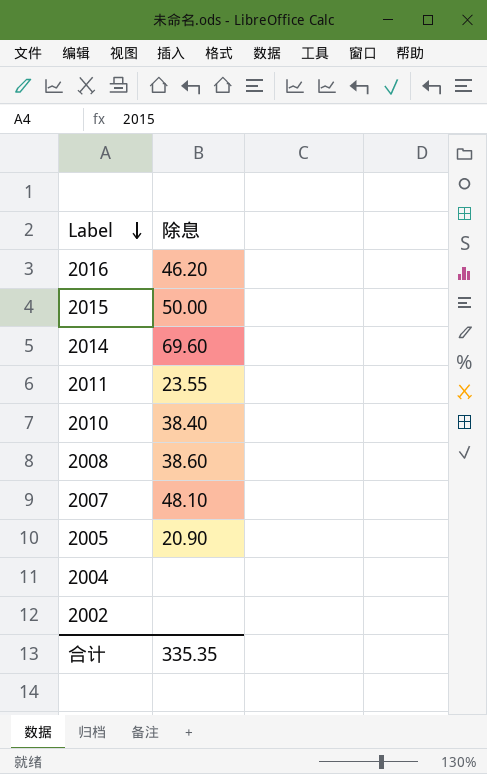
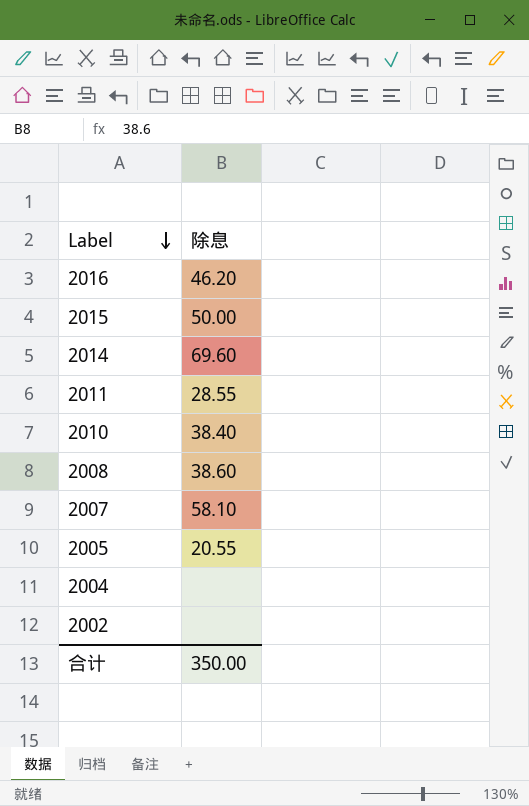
2011 | 除息: 23.55 -> 28.55
2007 | 除息: 48.10 -> 58.10
2005 | 除息: 20.90 -> 20.55
合计 | 除息: 335.35 -> 350.00

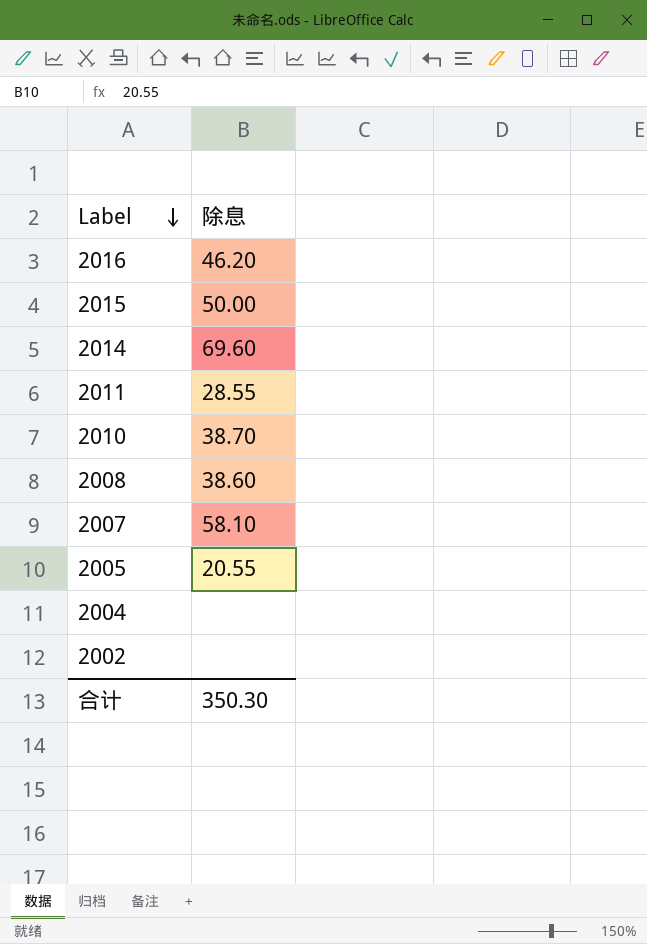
2010 | 除息: 38.40 -> 38.70
合计 | 除息: 350.00 -> 350.30

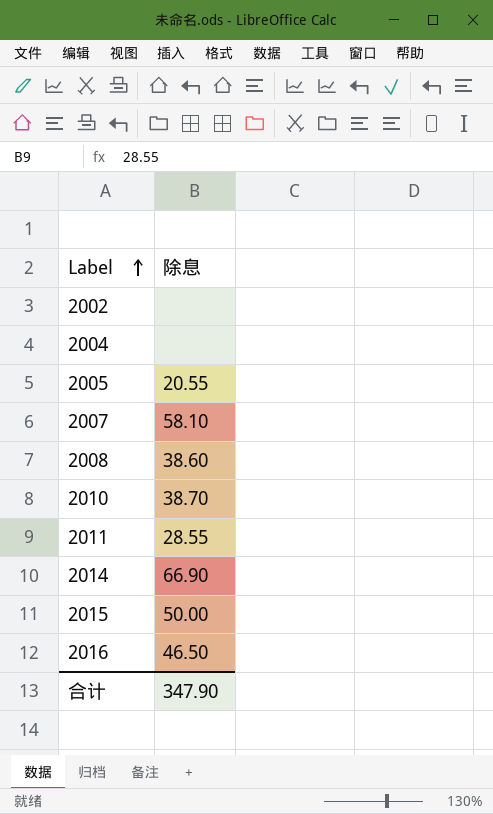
row order: Label descending -> Label ascending
2014 | 除息: 69.60 -> 66.90
2016 | 除息: 46.20 -> 46.50
合计 | 除息: 350.30 -> 347.90

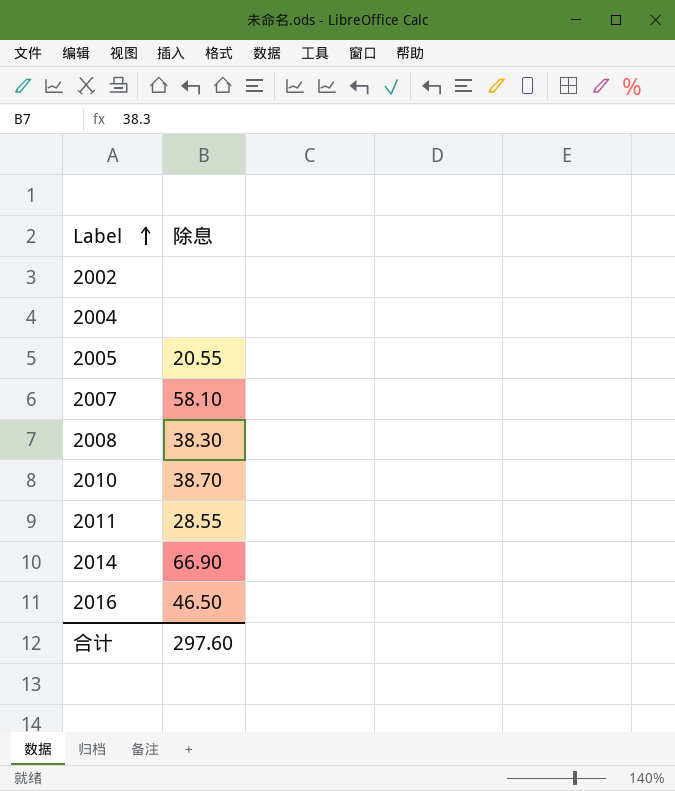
row 2015: 50.00 -> none
2008 | 除息: 38.60 -> 38.30
合计 | 除息: 347.90 -> 297.60

